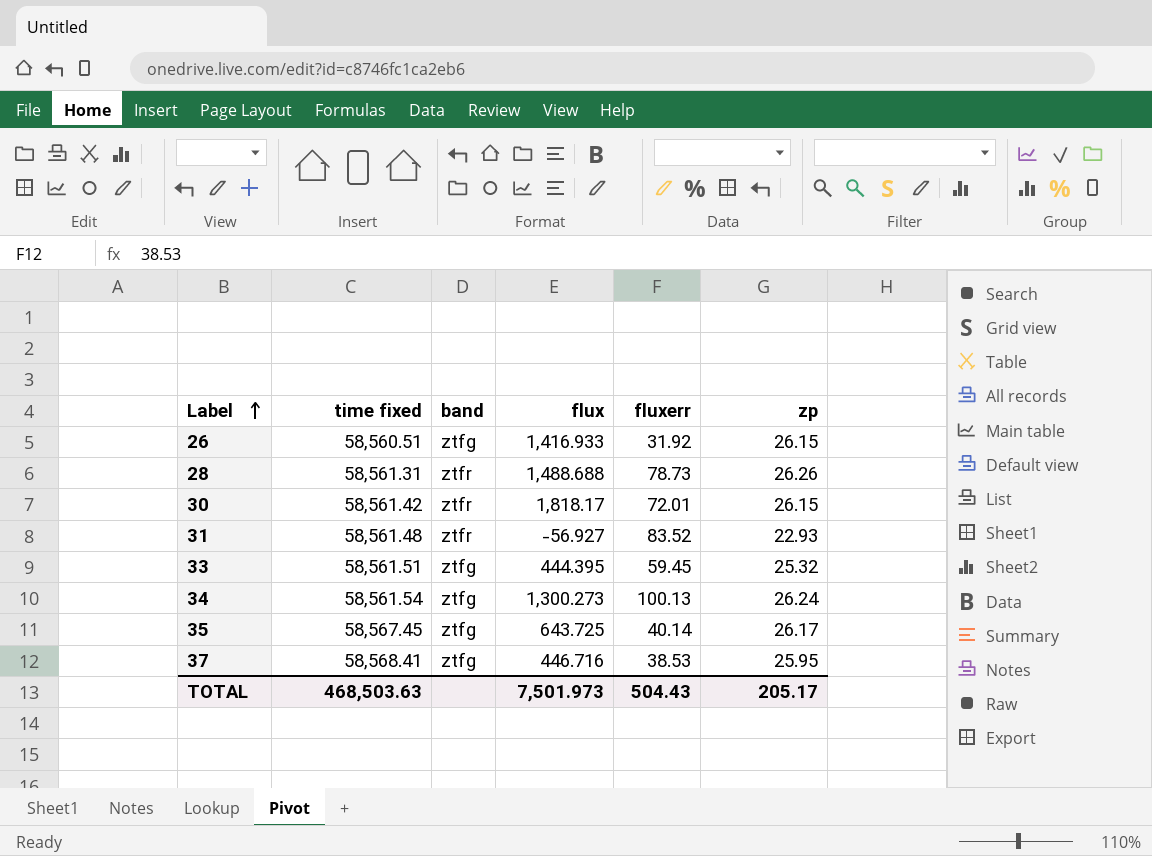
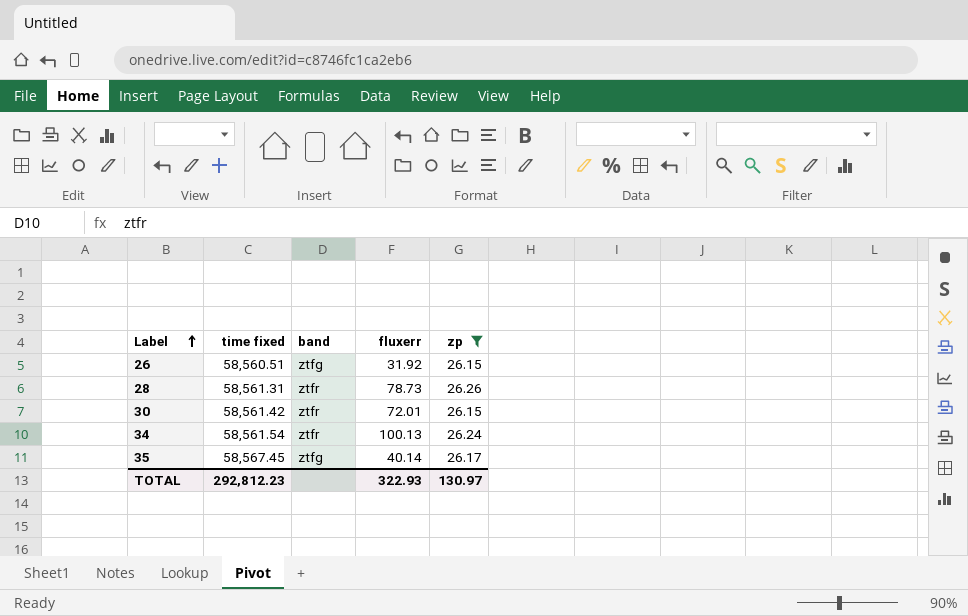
filter: none -> zp >= 26.15
column flux | position: 4 -> none
34 | band: ztfg -> ztfr
TOTAL | time fixed: 468,503.63 -> 292,812.23
TOTAL | fluxerr: 504.43 -> 322.93
TOTAL | zp: 205.17 -> 130.97

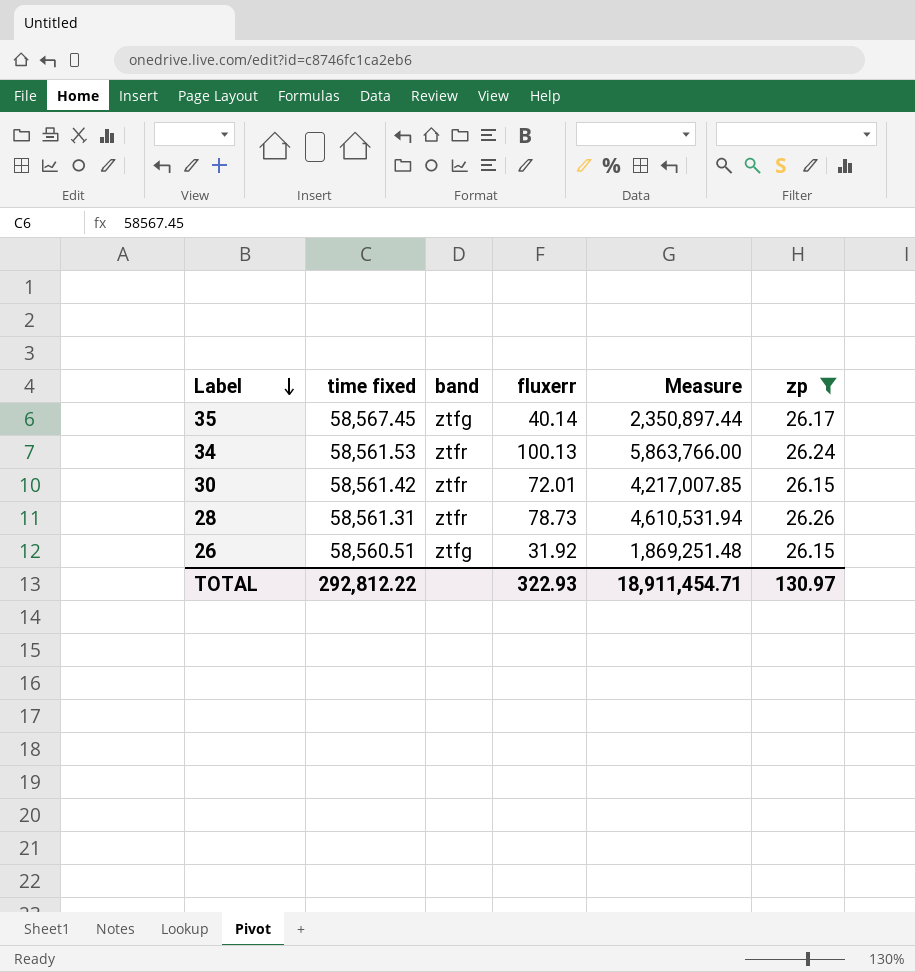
row order: Label ascending -> Label descending
column Measure | formula: none -> [time fixed] * [fluxerr]
34 | time fixed: 58,561.54 -> 58,561.53
TOTAL | time fixed: 292,812.23 -> 292,812.22

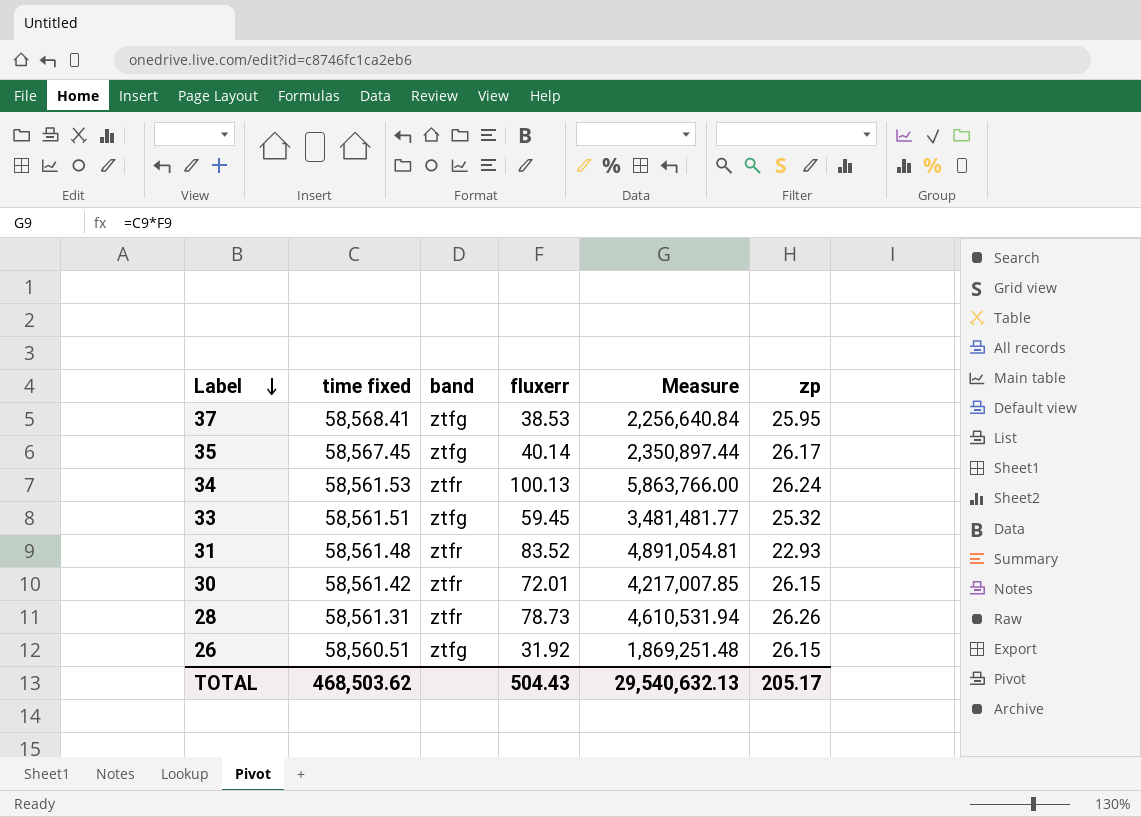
filter: zp >= 26.15 -> none
TOTAL | time fixed: 292,812.22 -> 468,503.62
TOTAL | fluxerr: 322.93 -> 504.43
TOTAL | Measure: 18,911,454.71 -> 29,540,632.13
TOTAL | zp: 130.97 -> 205.17

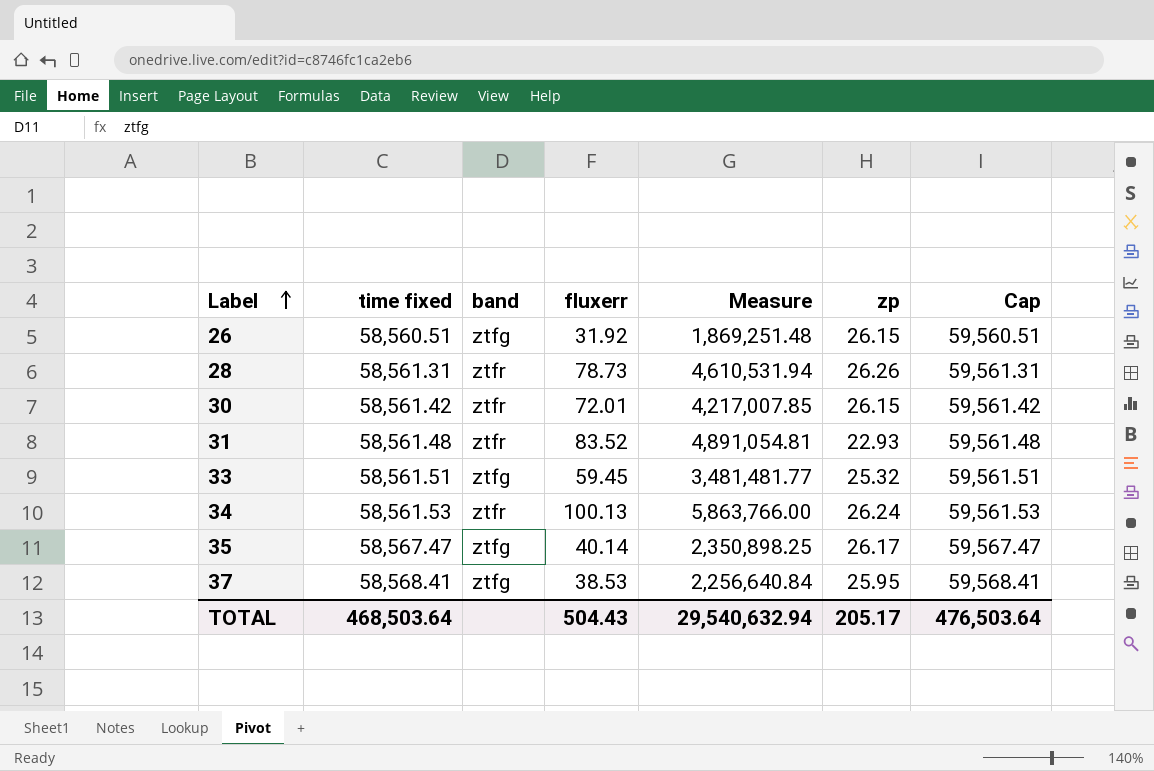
row order: Label descending -> Label ascending
column Cap | formula: none -> [time fixed] + 1000
35 | time fixed: 58,567.45 -> 58,567.47
35 | Measure: 2,350,897.44 -> 2,350,898.25
TOTAL | time fixed: 468,503.62 -> 468,503.64
TOTAL | Measure: 29,540,632.13 -> 29,540,632.94

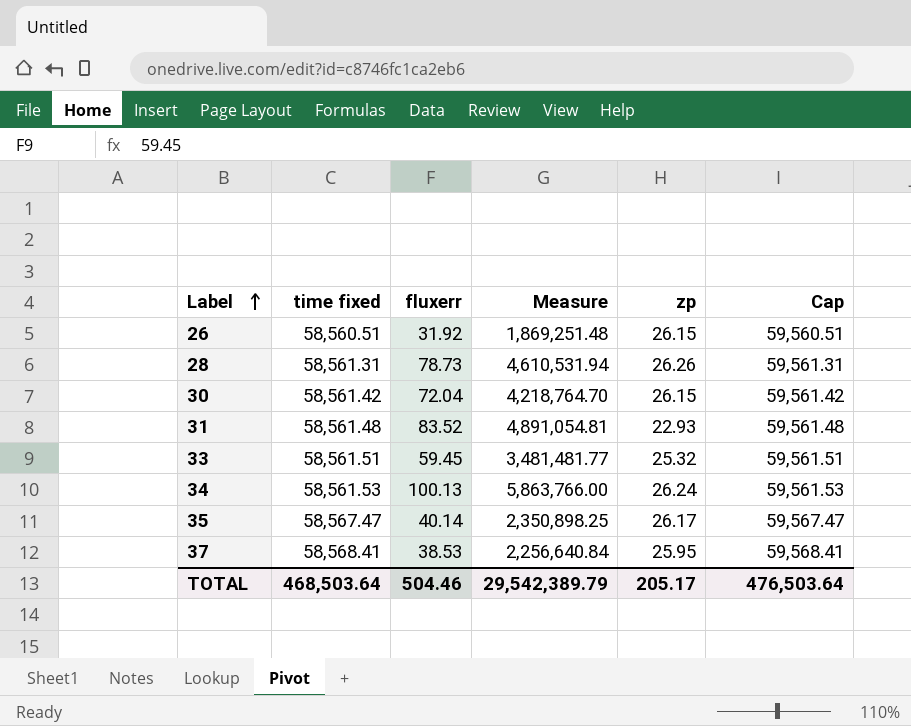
column band | position: 3 -> none
30 | fluxerr: 72.01 -> 72.04
30 | Measure: 4,217,007.85 -> 4,218,764.70
TOTAL | fluxerr: 504.43 -> 504.46
TOTAL | Measure: 29,540,632.94 -> 29,542,389.79

